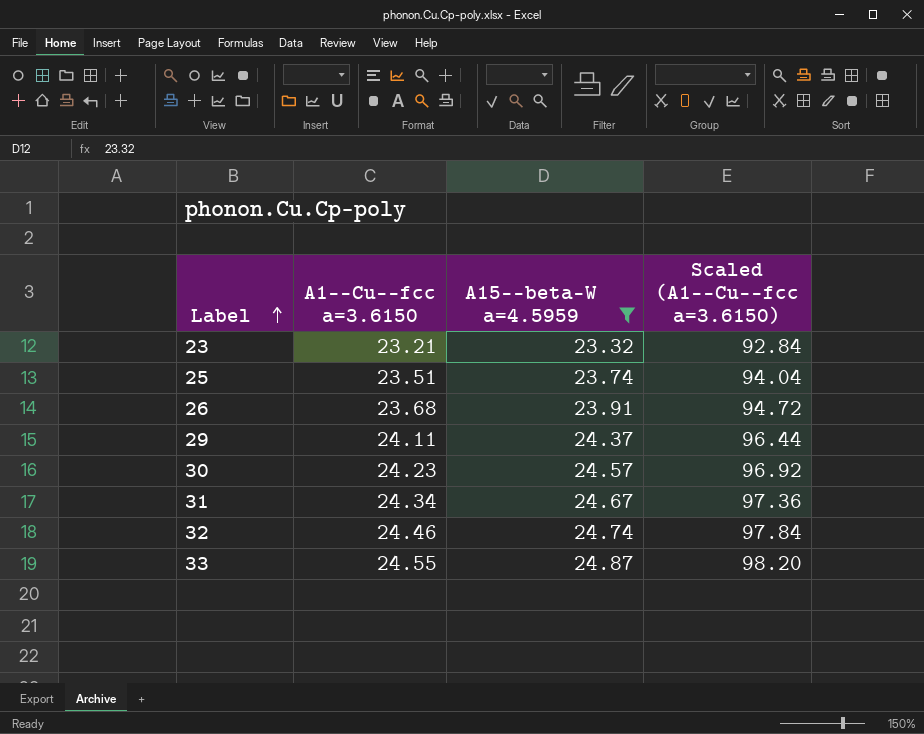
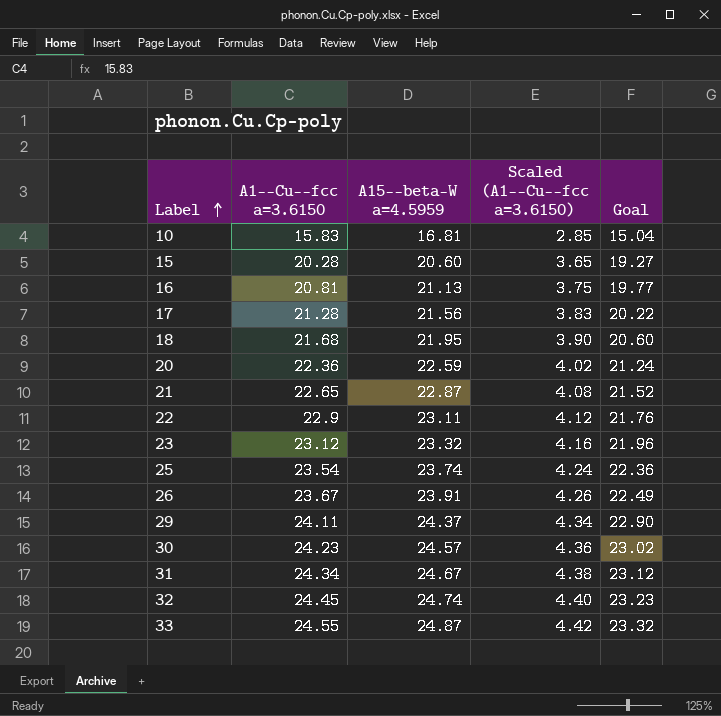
filter: A15--beta-W a=4.5959 >= 23.32 -> none
column Scaled (A1--Cu--fcc a=3.6150) | formula: [A1--Cu--fcc a=3.6150] * 4 -> [A1--Cu--fcc a=3.6150] * 0.18
column Goal | formula: none -> [A1--Cu--fcc a=3.6150] * 0.95
23 | A1--Cu--fcc a=3.6150: 23.21 -> 23.12
25 | A1--Cu--fcc a=3.6150: 23.51 -> 23.54
26 | A1--Cu--fcc a=3.6150: 23.68 -> 23.67
32 | A1--Cu--fcc a=3.6150: 24.46 -> 24.45

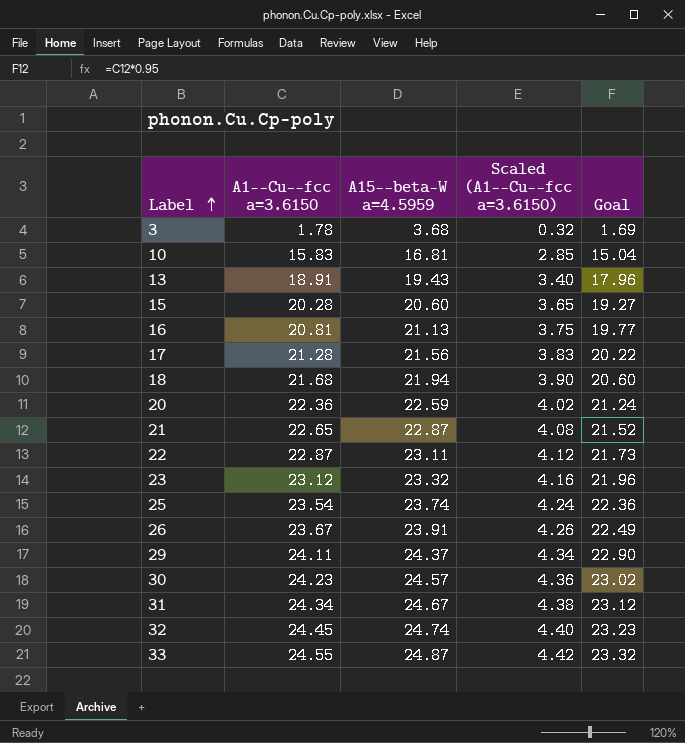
row 3: none -> 1.78 | 3.68 | 0.32 | 1.69
row 13: none -> 18.91 | 19.43 | 3.40 | 17.96
18 | A15--beta-W a=4.5959: 21.95 -> 21.94
22 | A1--Cu--fcc a=3.6150: 22.9 -> 22.87
22 | Goal: 21.76 -> 21.73

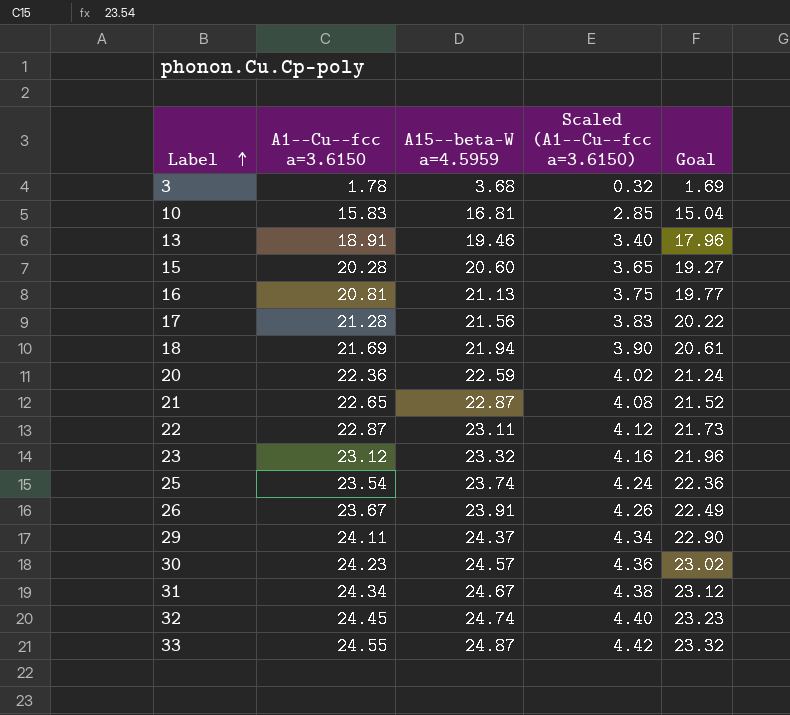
13 | A15--beta-W a=4.5959: 19.43 -> 19.46
18 | A1--Cu--fcc a=3.6150: 21.68 -> 21.69
18 | Goal: 20.60 -> 20.61

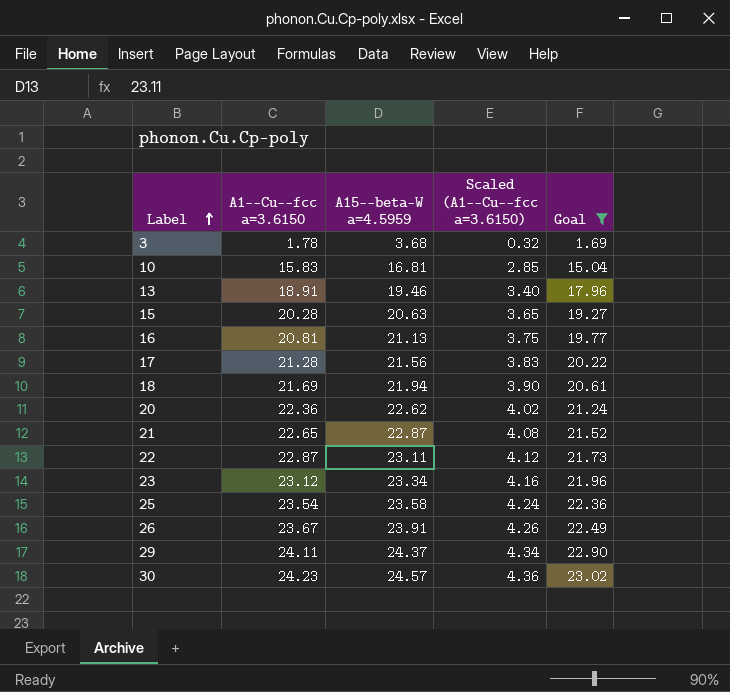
filter: none -> Goal <= 23.02
15 | A15--beta-W a=4.5959: 20.60 -> 20.63
20 | A15--beta-W a=4.5959: 22.59 -> 22.62
23 | A15--beta-W a=4.5959: 23.32 -> 23.34
25 | A15--beta-W a=4.5959: 23.74 -> 23.58

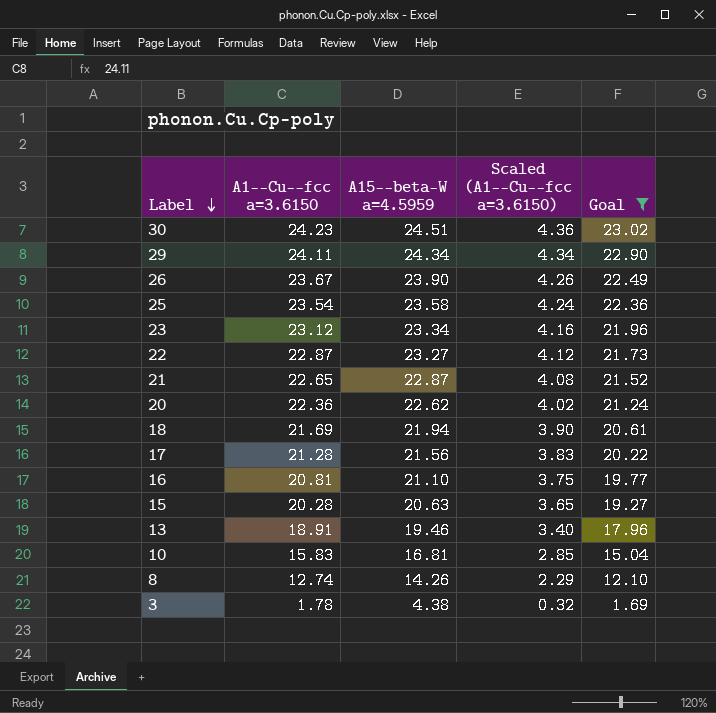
row order: Label ascending -> Label descending
30 | A15--beta-W a=4.5959: 24.57 -> 24.51
29 | A15--beta-W a=4.5959: 24.37 -> 24.34
26 | A15--beta-W a=4.5959: 23.91 -> 23.90
22 | A15--beta-W a=4.5959: 23.11 -> 23.27
16 | A15--beta-W a=4.5959: 21.13 -> 21.10
row 8: none -> 12.74 | 14.26 | 2.29 | 12.10
3 | A15--beta-W a=4.5959: 3.68 -> 4.38

